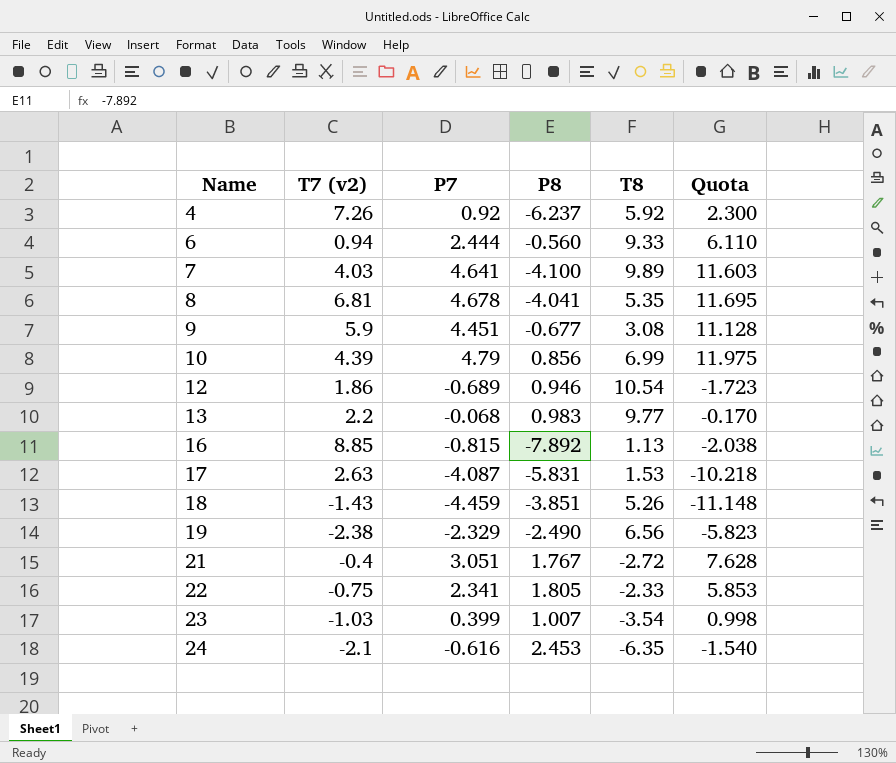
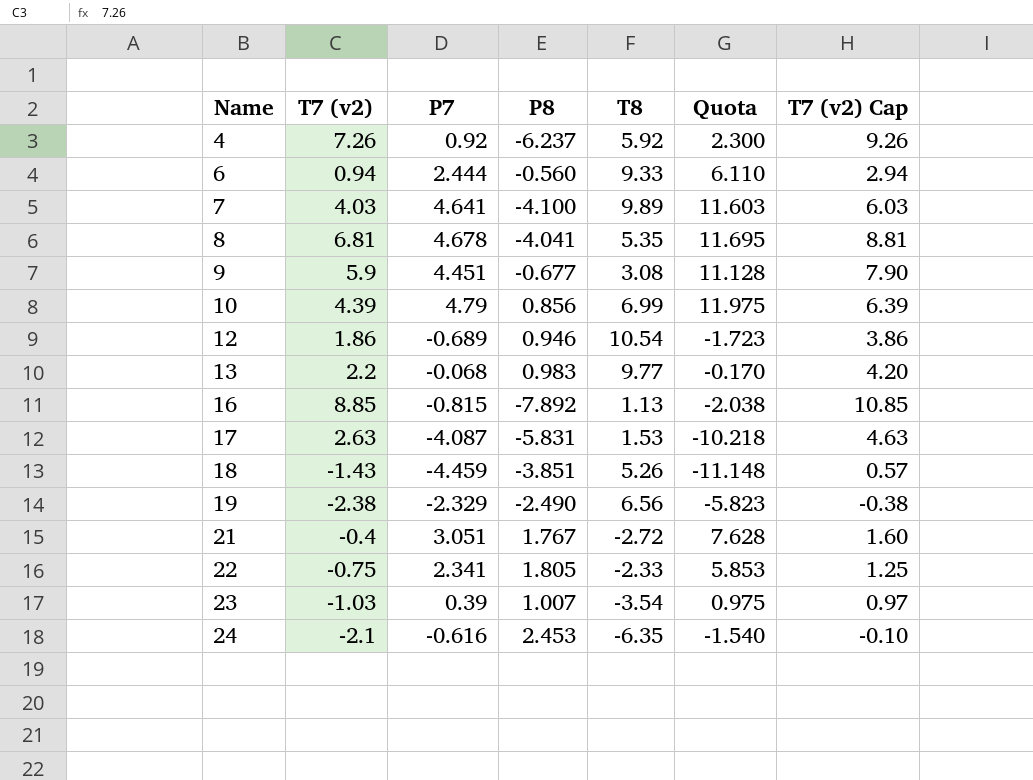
column T7 (v2) Cap | formula: none -> [T7 (v2)] + 2
23 | P7: 0.399 -> 0.39
23 | Quota: 0.998 -> 0.975

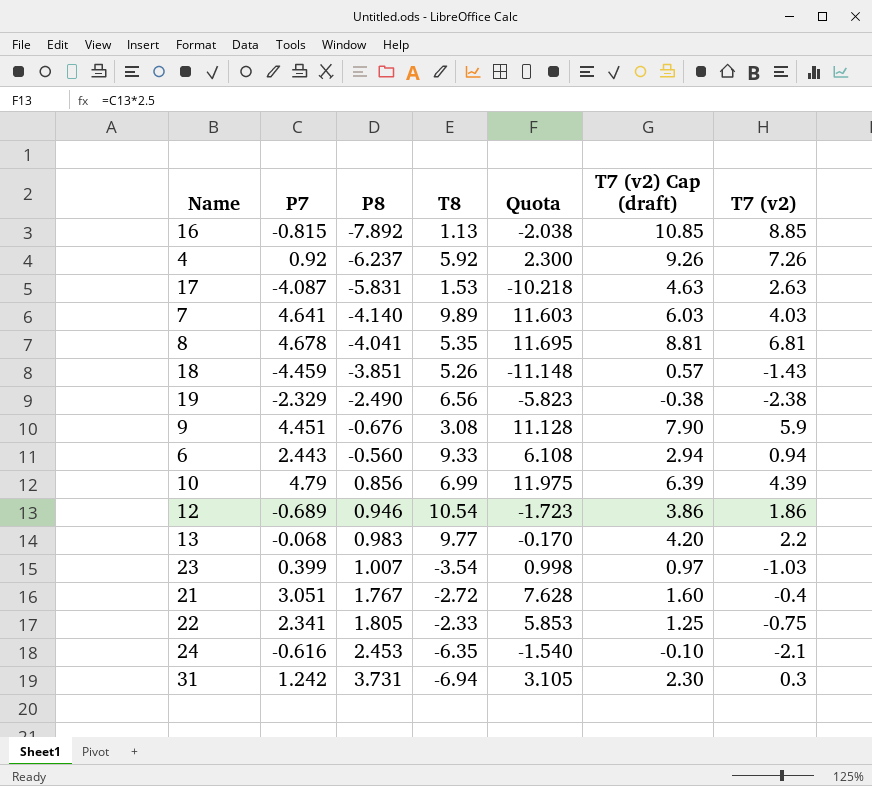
row order: Name ascending -> P8 ascending
column name: T7 (v2) Cap -> T7 (v2) Cap (draft)
column T7 (v2) | position: 2 -> 7
7 | P8: -4.100 -> -4.140
9 | P8: -0.677 -> -0.676
6 | P7: 2.444 -> 2.443
6 | Quota: 6.110 -> 6.108
23 | P7: 0.39 -> 0.399
23 | Quota: 0.975 -> 0.998
row 31: none -> 1.242 | 3.731 | -6.94 | 3.105 | 2.30 | 0.3

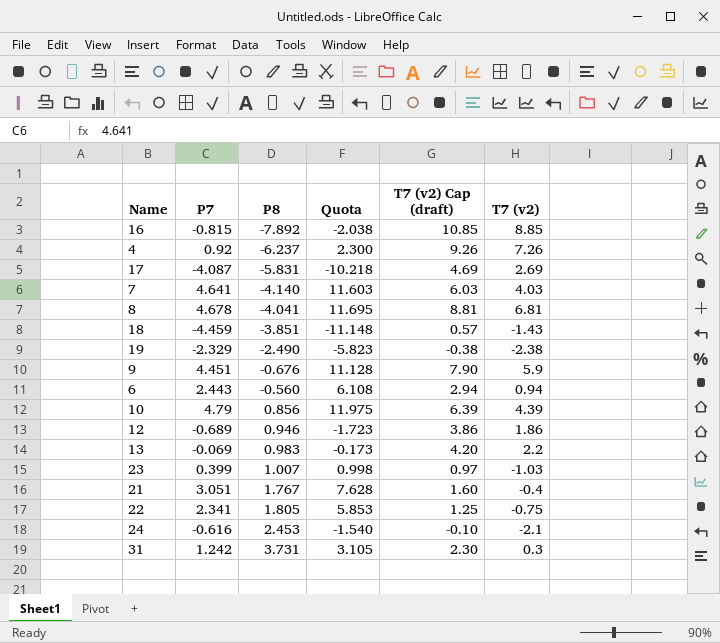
column T8 | position: 4 -> none
17 | T7 (v2) Cap (draft): 4.63 -> 4.69
17 | T7 (v2): 2.63 -> 2.69
13 | P7: -0.068 -> -0.069
13 | Quota: -0.170 -> -0.173

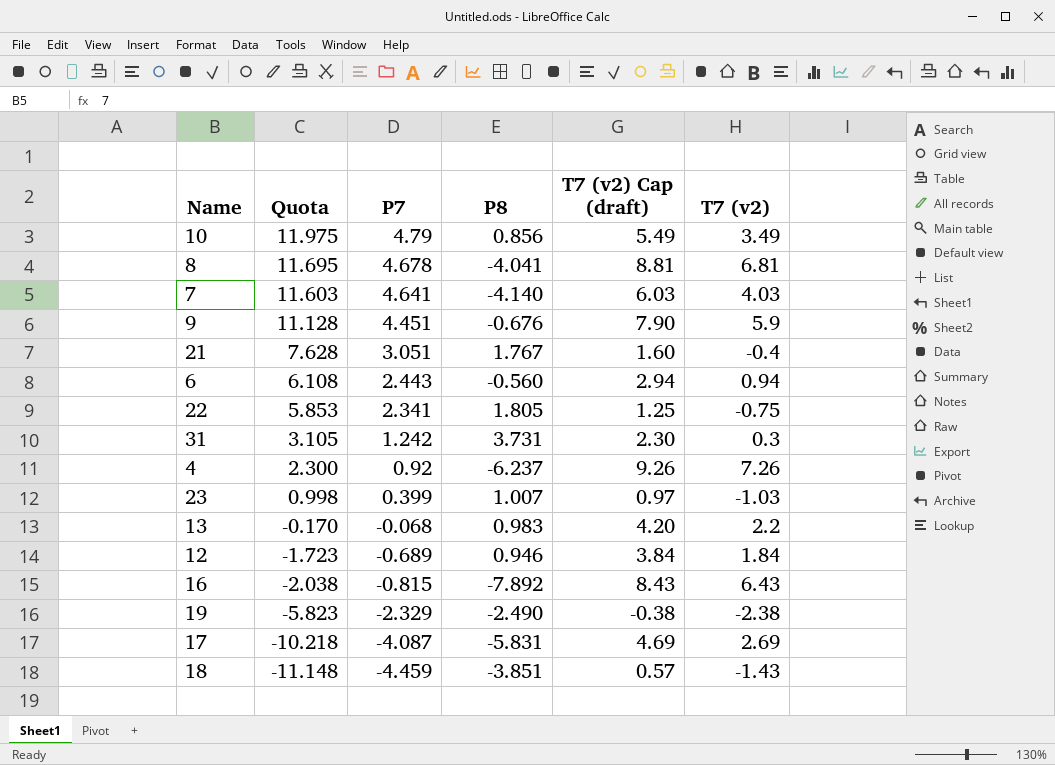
row order: P8 ascending -> Quota descending
column Quota | position: 4 -> 2
row 24: -0.616 | 2.453 | -1.540 | -0.10 | -2.1 -> none
10 | T7 (v2) Cap (draft): 6.39 -> 5.49
10 | T7 (v2): 4.39 -> 3.49
13 | Quota: -0.173 -> -0.170
13 | P7: -0.069 -> -0.068
12 | T7 (v2) Cap (draft): 3.86 -> 3.84
12 | T7 (v2): 1.86 -> 1.84
16 | T7 (v2) Cap (draft): 10.85 -> 8.43
16 | T7 (v2): 8.85 -> 6.43

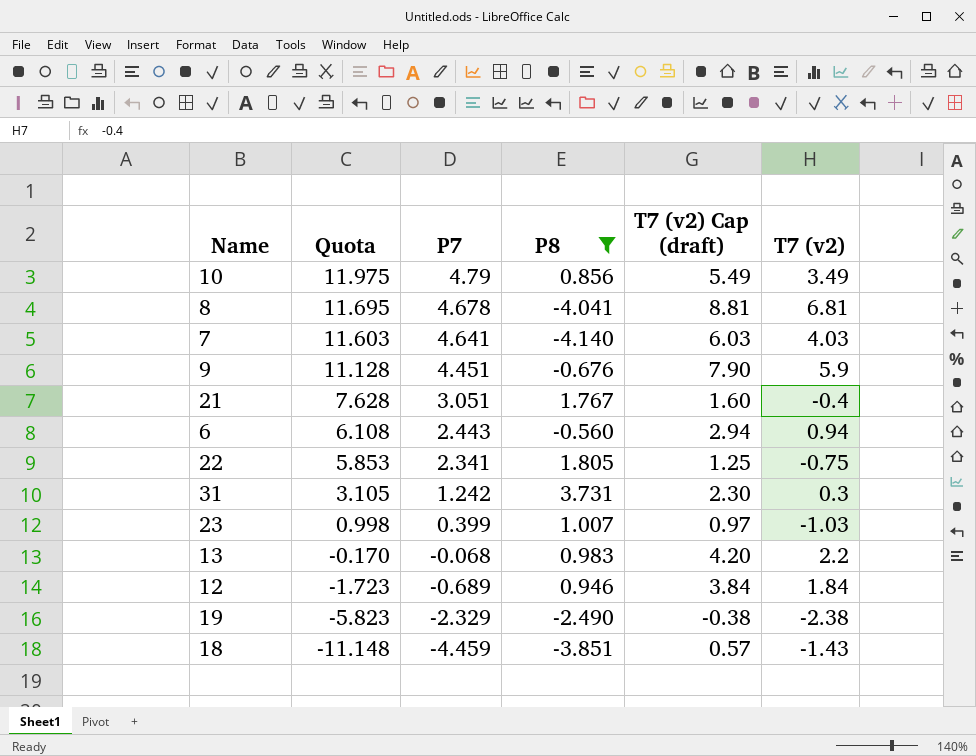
filter: none -> P8 >= -4.140

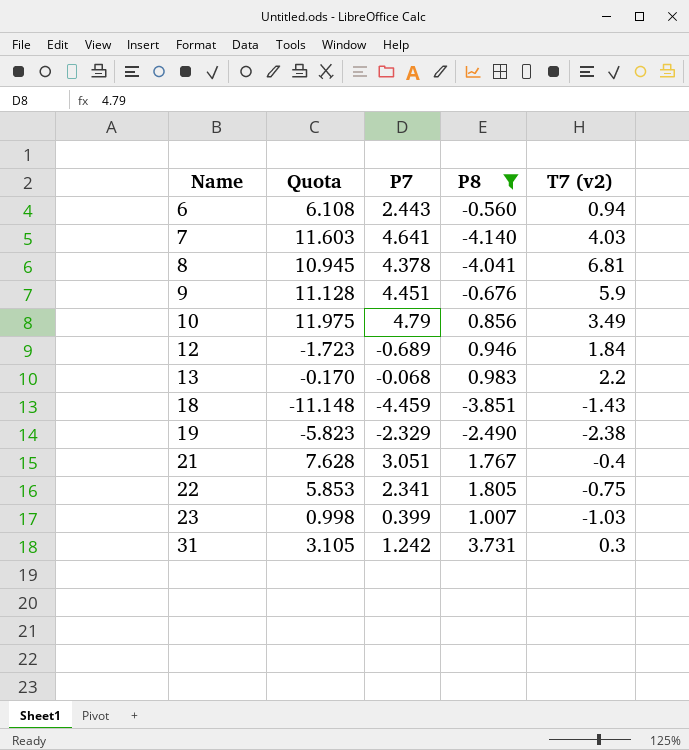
row order: Quota descending -> Name ascending
column T7 (v2) Cap (draft) | formula: [T7 (v2)] + 2 -> none
8 | Quota: 11.695 -> 10.945
8 | P7: 4.678 -> 4.378

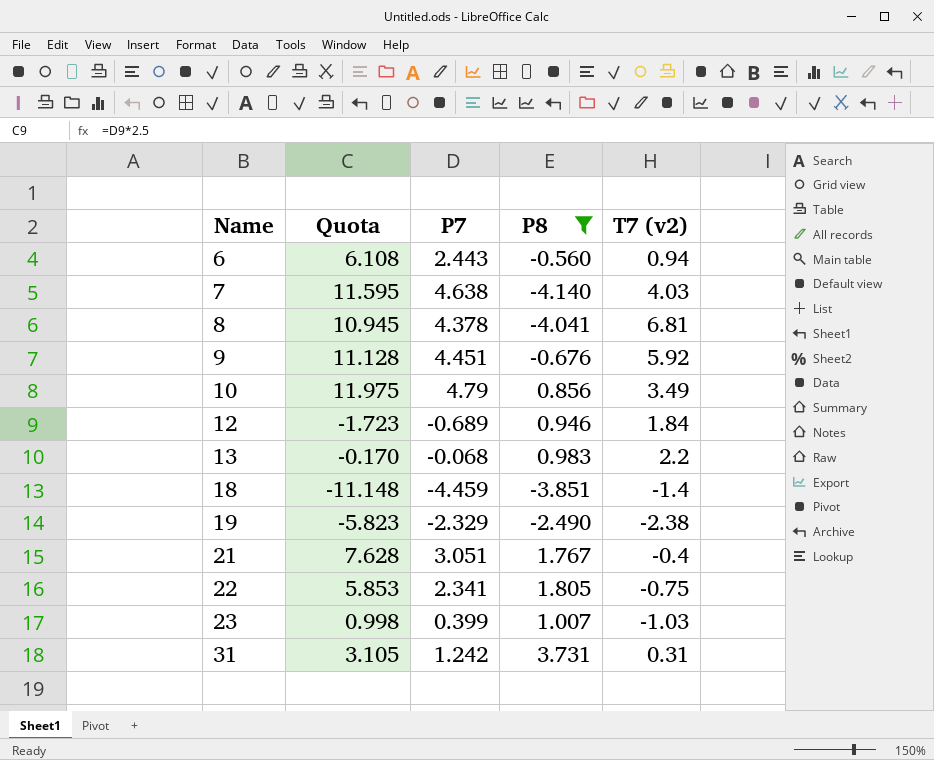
7 | Quota: 11.603 -> 11.595
7 | P7: 4.641 -> 4.638
9 | T7 (v2): 5.9 -> 5.92
18 | T7 (v2): -1.43 -> -1.4
31 | T7 (v2): 0.3 -> 0.31

